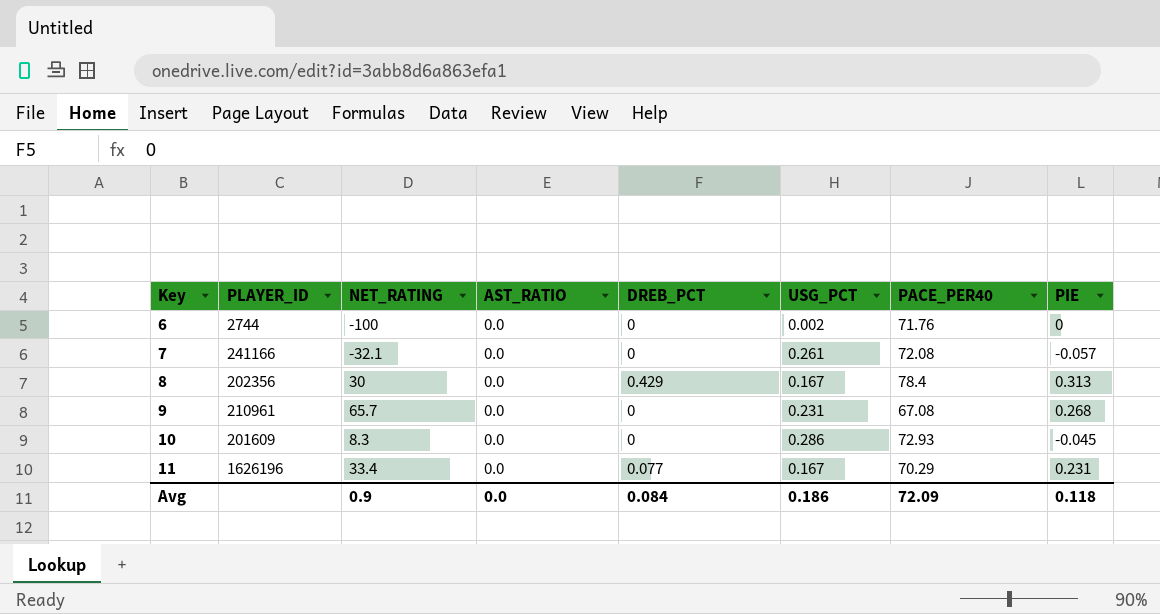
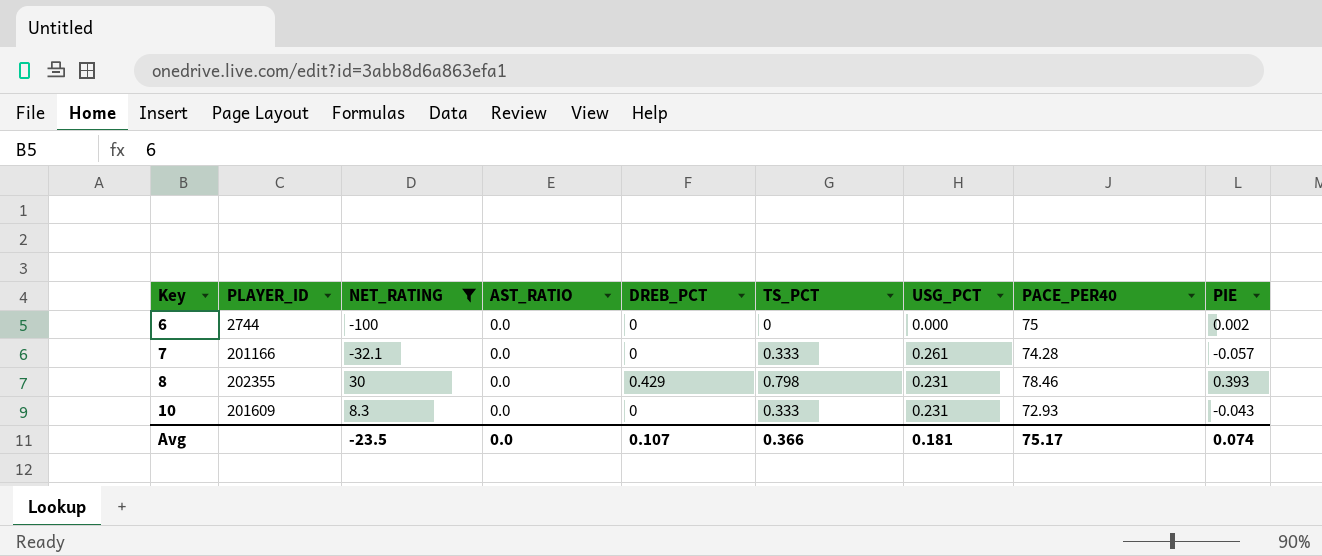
filter: none -> NET_RATING <= 30
column TS_PCT | position: none -> 6
6 | USG_PCT: 0.002 -> 0.000
6 | PACE_PER40: 71.76 -> 75
6 | PIE: 0 -> 0.002
7 | PLAYER_ID: 241166 -> 201166
7 | PACE_PER40: 72.08 -> 74.28
8 | PLAYER_ID: 202356 -> 202355
8 | USG_PCT: 0.167 -> 0.231
8 | PACE_PER40: 78.4 -> 78.46
8 | PIE: 0.313 -> 0.393
10 | USG_PCT: 0.286 -> 0.231
10 | PIE: -0.045 -> -0.043
Avg | NET_RATING: 0.9 -> -23.5
Avg | DREB_PCT: 0.084 -> 0.107
Avg | USG_PCT: 0.186 -> 0.181
Avg | PACE_PER40: 72.09 -> 75.17
Avg | PIE: 0.118 -> 0.074

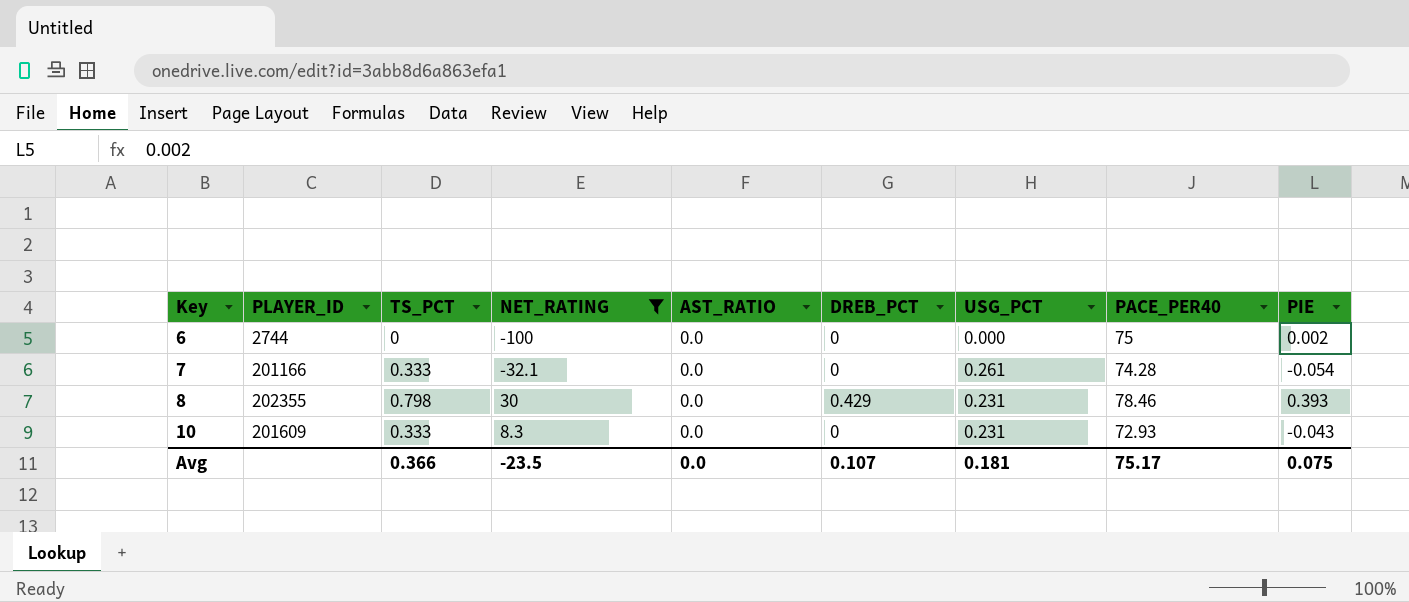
column TS_PCT | position: 6 -> 3
7 | PIE: -0.057 -> -0.054
Avg | PIE: 0.074 -> 0.075

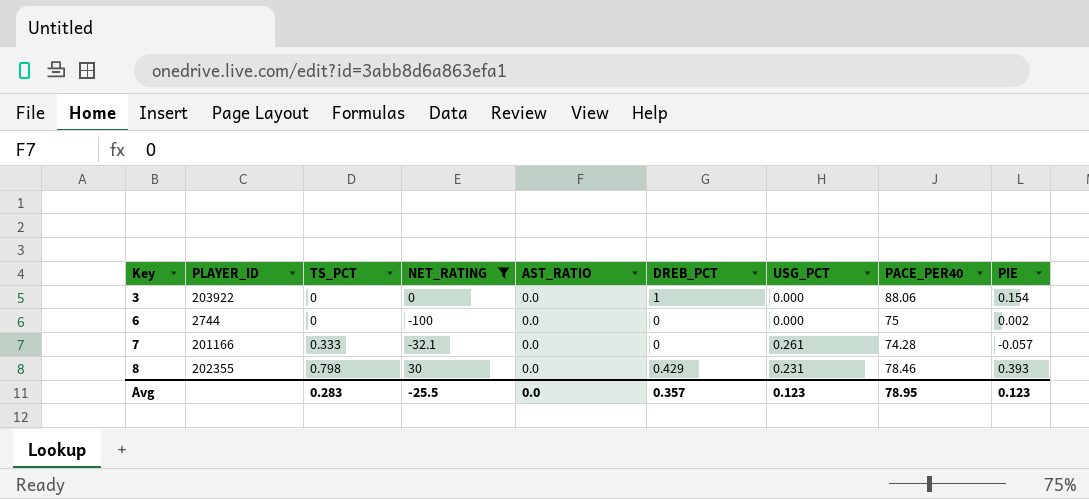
row 10: 201609 | 0.333 | 8.3 | 0.0 | 0 | 0.231 | 72.93 | -0.043 -> none
row 3: none -> 203922 | 0 | 0 | 0.0 | 1 | 0.000 | 88.06 | 0.154
7 | PIE: -0.054 -> -0.057
Avg | TS_PCT: 0.366 -> 0.283
Avg | NET_RATING: -23.5 -> -25.5
Avg | DREB_PCT: 0.107 -> 0.357
Avg | USG_PCT: 0.181 -> 0.123
Avg | PACE_PER40: 75.17 -> 78.95
Avg | PIE: 0.075 -> 0.123

